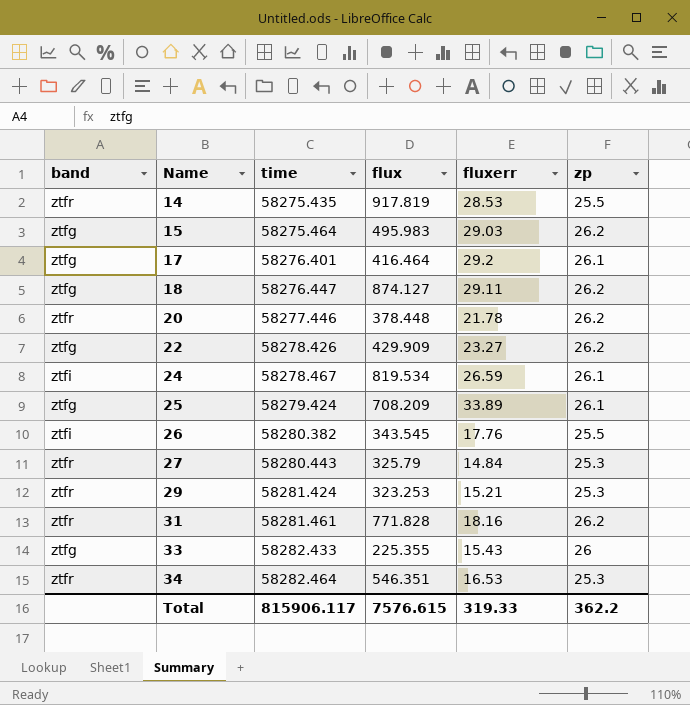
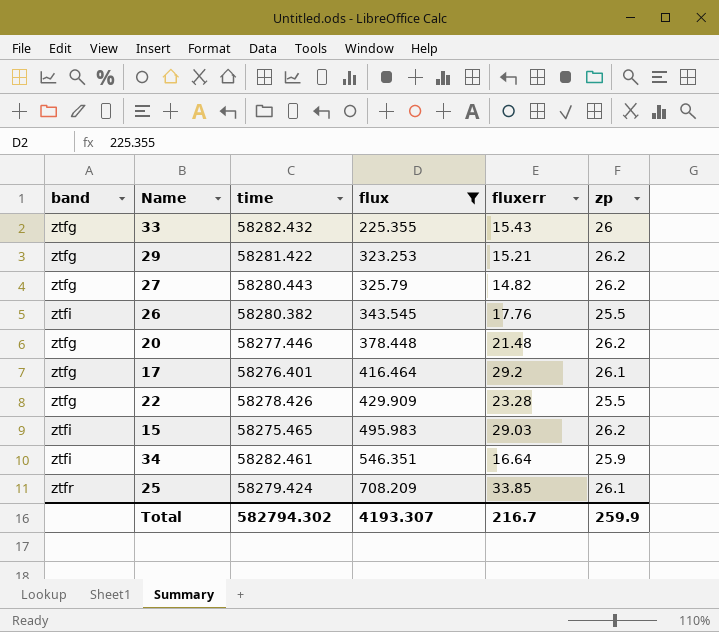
filter: none -> flux <= 708.209
row order: Name ascending -> flux ascending
33 | time: 58282.433 -> 58282.432
29 | band: ztfr -> ztfg
29 | time: 58281.424 -> 58281.422
29 | zp: 25.3 -> 26.2
27 | band: ztfr -> ztfg
27 | fluxerr: 14.84 -> 14.82
27 | zp: 25.3 -> 26.2
20 | band: ztfr -> ztfg
20 | fluxerr: 21.78 -> 21.48
22 | fluxerr: 23.27 -> 23.28
22 | zp: 26.2 -> 25.5
15 | band: ztfg -> ztfi
15 | time: 58275.464 -> 58275.465
34 | band: ztfr -> ztfi
34 | time: 58282.464 -> 58282.461
34 | fluxerr: 16.53 -> 16.64
34 | zp: 25.3 -> 25.9
25 | band: ztfg -> ztfr
25 | fluxerr: 33.89 -> 33.85
Total | time: 815906.117 -> 582794.302
Total | flux: 7576.615 -> 4193.307
Total | fluxerr: 319.33 -> 216.7
Total | zp: 362.2 -> 259.9

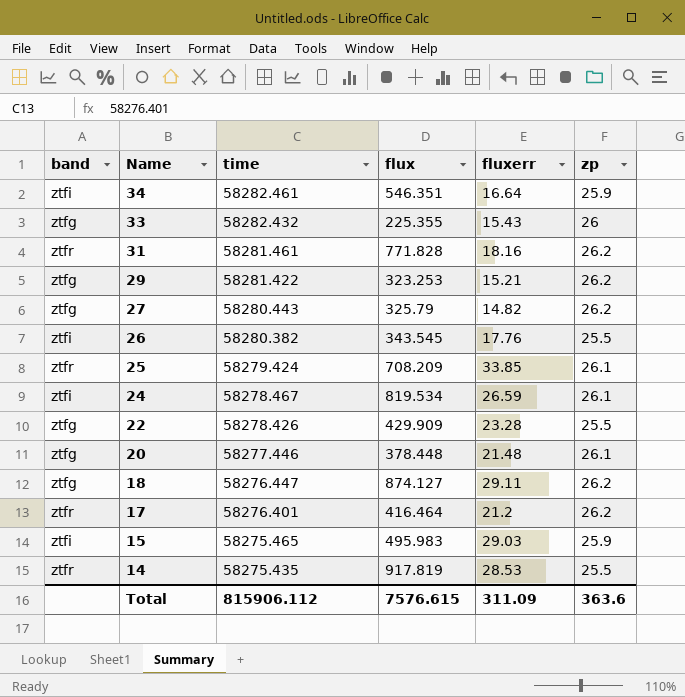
filter: flux <= 708.209 -> none
row order: flux ascending -> Name descending
20 | zp: 26.2 -> 26.1
17 | band: ztfg -> ztfr
17 | fluxerr: 29.2 -> 21.2
17 | zp: 26.1 -> 26.2
15 | zp: 26.2 -> 25.9
Total | time: 582794.302 -> 815906.112
Total | flux: 4193.307 -> 7576.615
Total | fluxerr: 216.7 -> 311.09
Total | zp: 259.9 -> 363.6

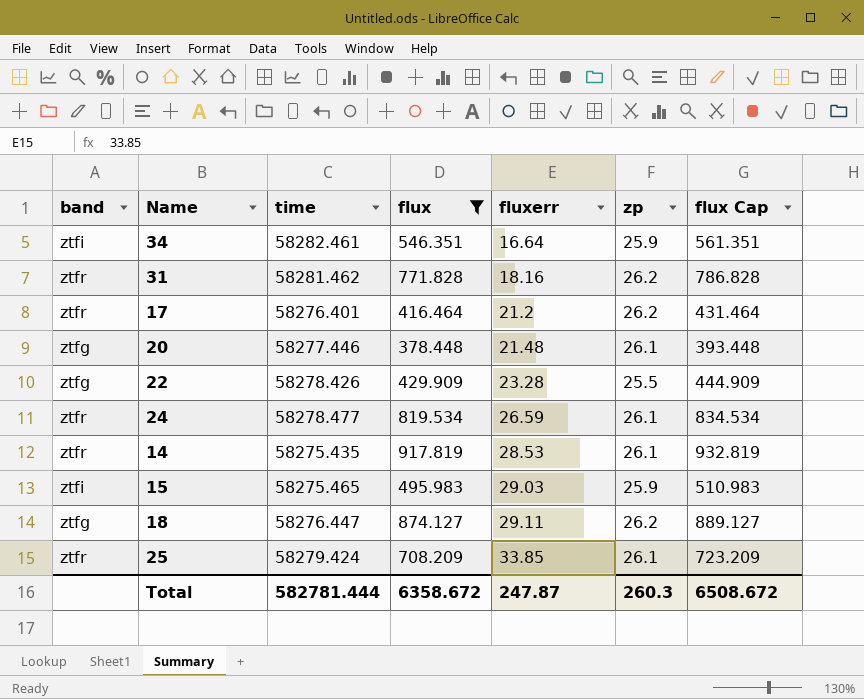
filter: none -> flux >= 378.448
row order: Name descending -> fluxerr ascending
column flux Cap | formula: none -> [flux] + 15
31 | time: 58281.461 -> 58281.462
24 | band: ztfi -> ztfr
24 | time: 58278.467 -> 58278.477
14 | zp: 25.5 -> 26.1
Total | time: 815906.112 -> 582781.444
Total | flux: 7576.615 -> 6358.672
Total | fluxerr: 311.09 -> 247.87
Total | zp: 363.6 -> 260.3

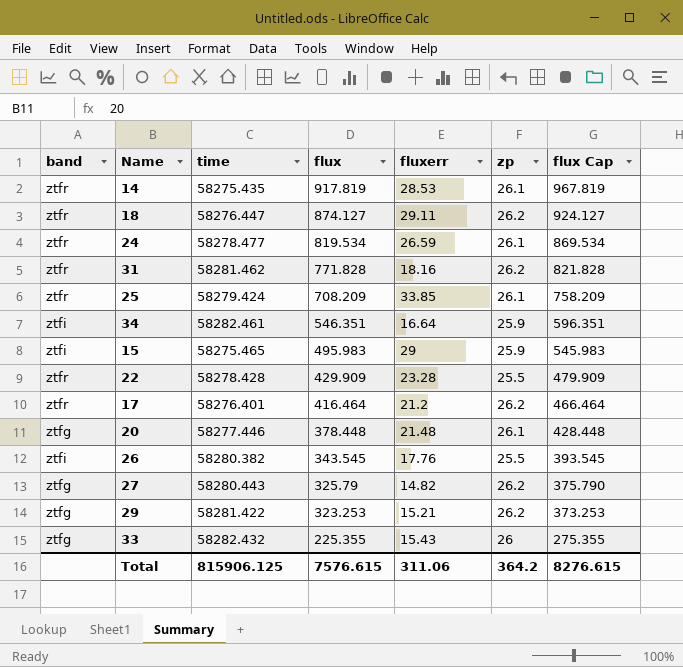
filter: flux >= 378.448 -> none
row order: fluxerr ascending -> flux descending
column flux Cap | formula: [flux] + 15 -> [flux] + 50
18 | band: ztfg -> ztfr
15 | fluxerr: 29.03 -> 29
22 | band: ztfg -> ztfr
22 | time: 58278.426 -> 58278.428
Total | time: 582781.444 -> 815906.125
Total | flux: 6358.672 -> 7576.615
Total | fluxerr: 247.87 -> 311.06
Total | zp: 260.3 -> 364.2
Total | flux Cap: 6508.672 -> 8276.615

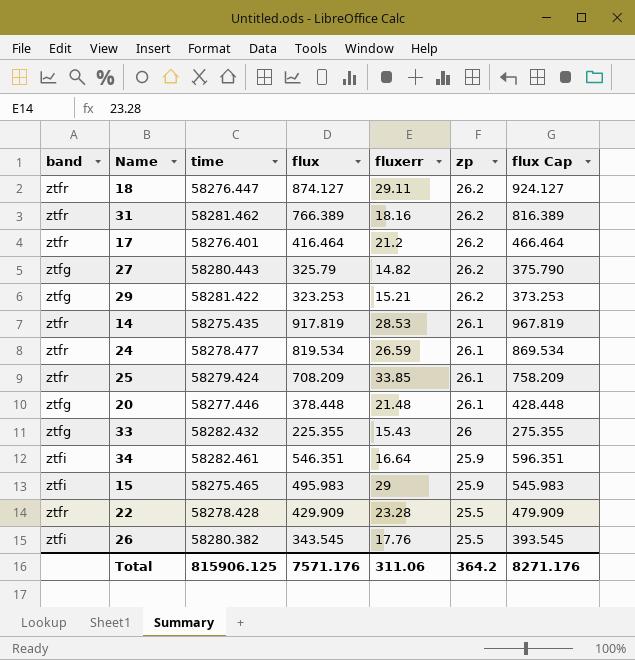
row order: flux descending -> zp descending
31 | flux: 771.828 -> 766.389
31 | flux Cap: 821.828 -> 816.389
Total | flux: 7576.615 -> 7571.176
Total | flux Cap: 8276.615 -> 8271.176

